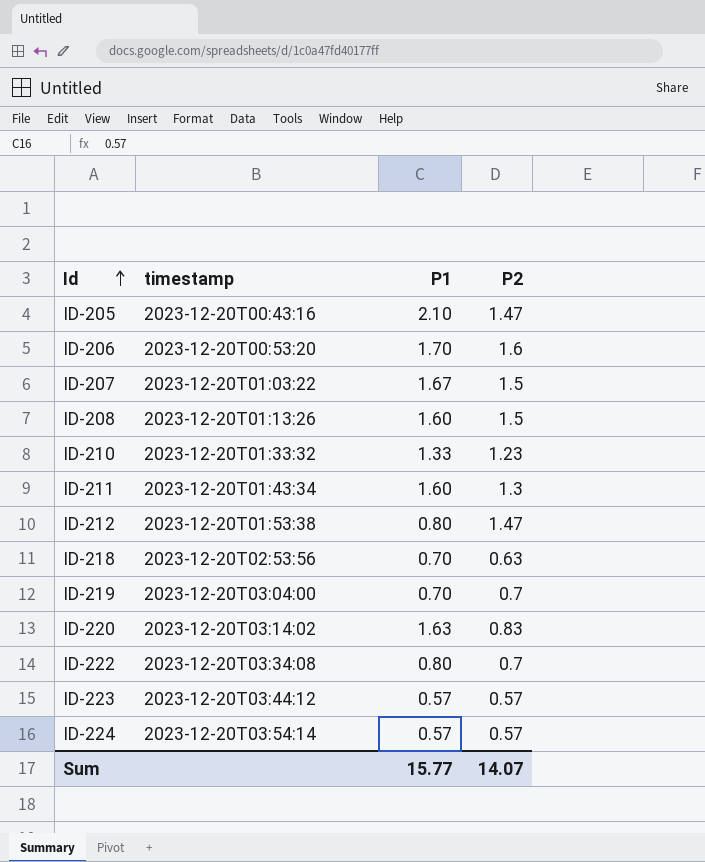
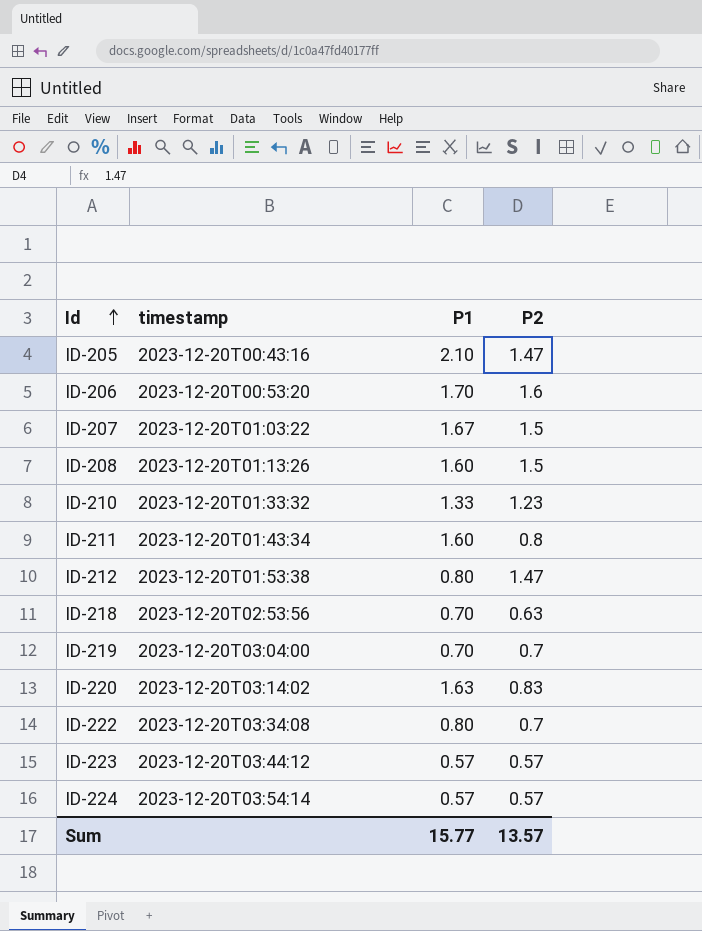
ID-211 | P2: 1.3 -> 0.8
Sum | P2: 14.07 -> 13.57

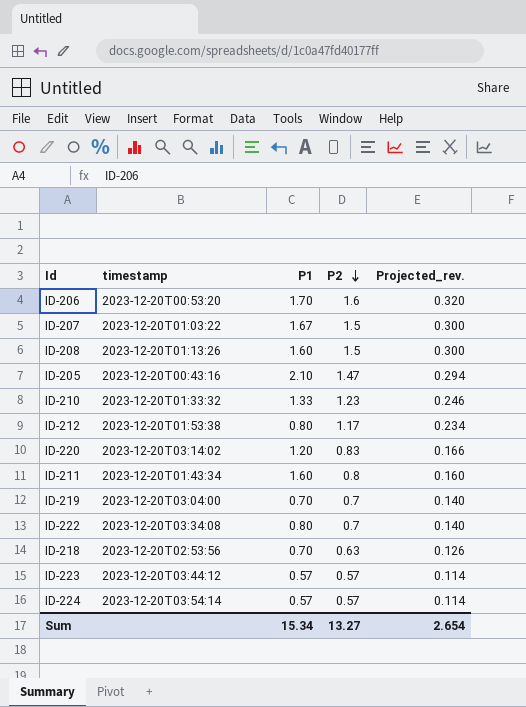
row order: Id ascending -> P2 descending
column Projected_rev. | formula: none -> [P2] * 0.2
ID-212 | P2: 1.47 -> 1.17
ID-220 | P1: 1.63 -> 1.20
Sum | P1: 15.77 -> 15.34
Sum | P2: 13.57 -> 13.27

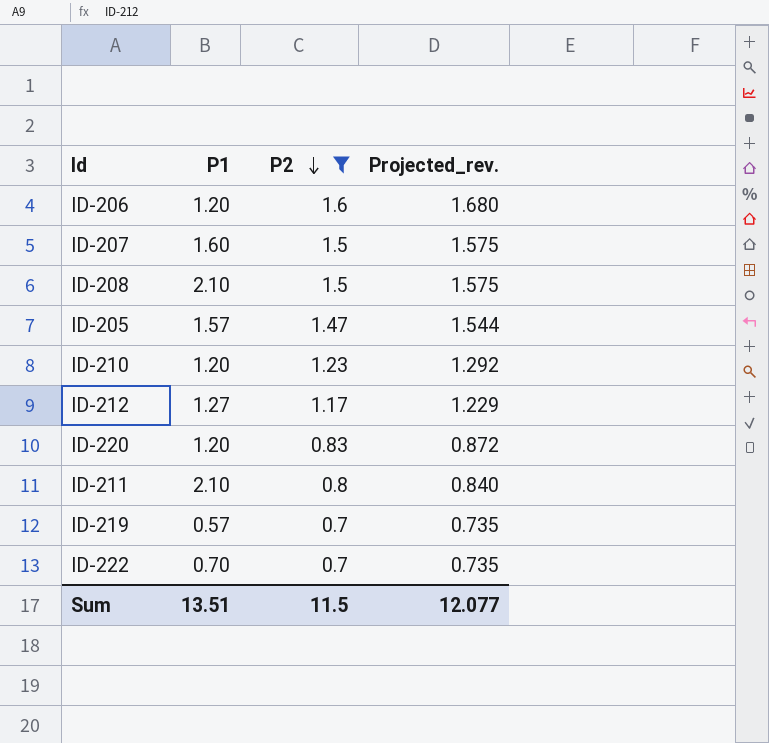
filter: none -> P2 >= 0.7
column timestamp | position: 2 -> none
column Projected_rev. | formula: [P2] * 0.2 -> [P2] * 1.05
ID-206 | P1: 1.70 -> 1.20
ID-207 | P1: 1.67 -> 1.60
ID-208 | P1: 1.60 -> 2.10
ID-205 | P1: 2.10 -> 1.57
ID-210 | P1: 1.33 -> 1.20
ID-212 | P1: 0.80 -> 1.27
ID-211 | P1: 1.60 -> 2.10
ID-219 | P1: 0.70 -> 0.57
ID-222 | P1: 0.80 -> 0.70
Sum | P1: 15.34 -> 13.51
Sum | P2: 13.27 -> 11.5
Sum | Projected_rev.: 2.654 -> 12.077

